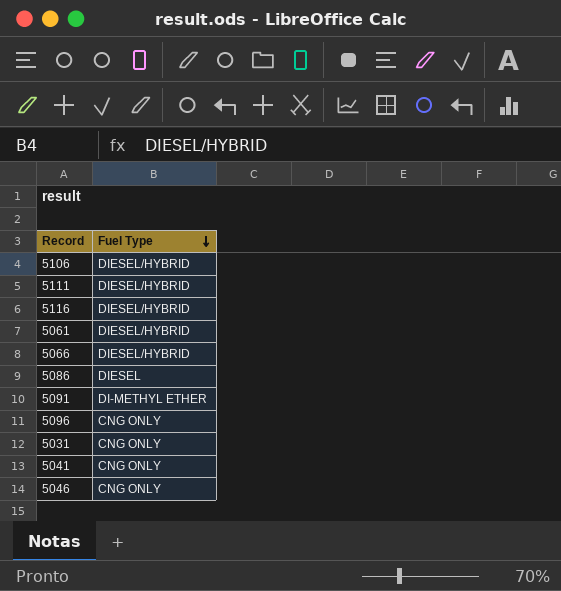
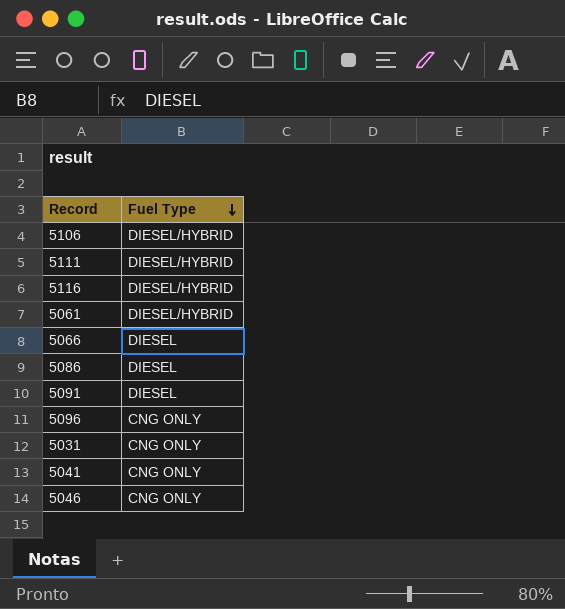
5066 | Fuel Type: DIESEL/HYBRID -> DIESEL
5091 | Fuel Type: DI-METHYL ETHER -> DIESEL

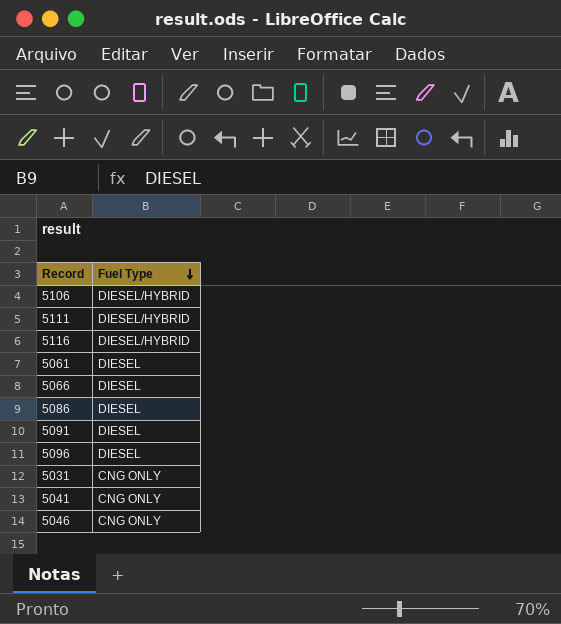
5061 | Fuel Type: DIESEL/HYBRID -> DIESEL
5096 | Fuel Type: CNG ONLY -> DIESEL

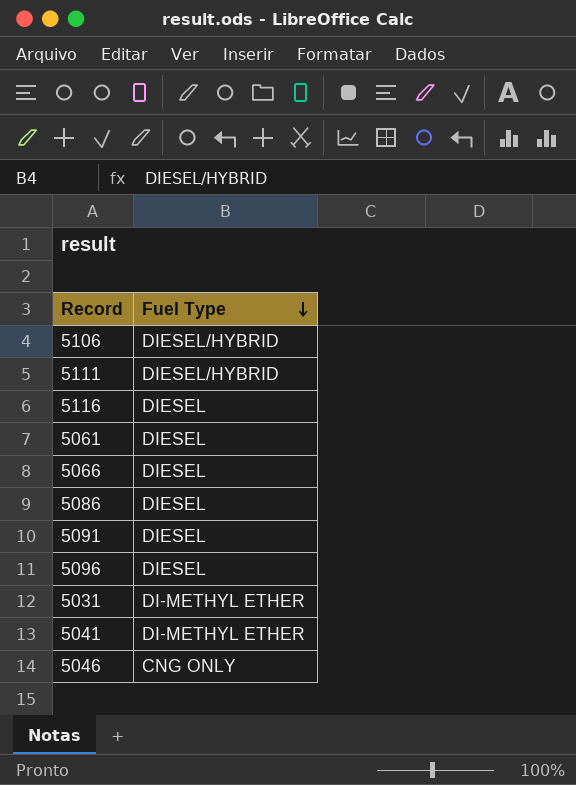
5116 | Fuel Type: DIESEL/HYBRID -> DIESEL
5031 | Fuel Type: CNG ONLY -> DI-METHYL ETHER
5041 | Fuel Type: CNG ONLY -> DI-METHYL ETHER

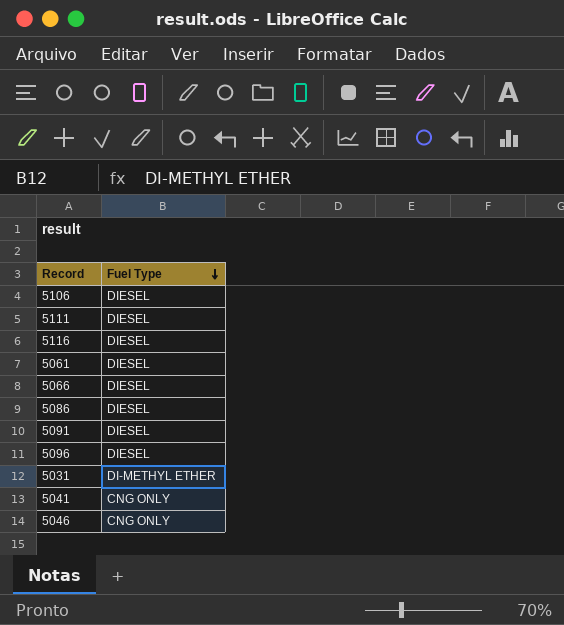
5106 | Fuel Type: DIESEL/HYBRID -> DIESEL
5111 | Fuel Type: DIESEL/HYBRID -> DIESEL
5041 | Fuel Type: DI-METHYL ETHER -> CNG ONLY

